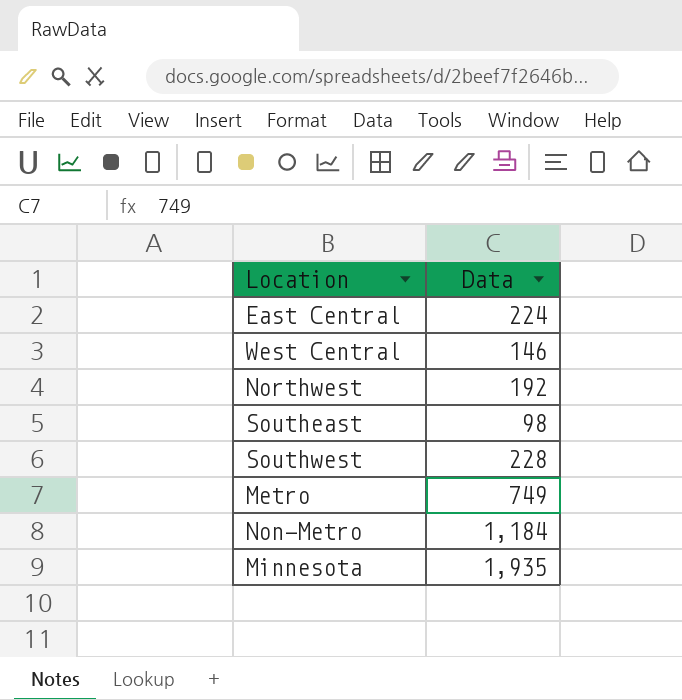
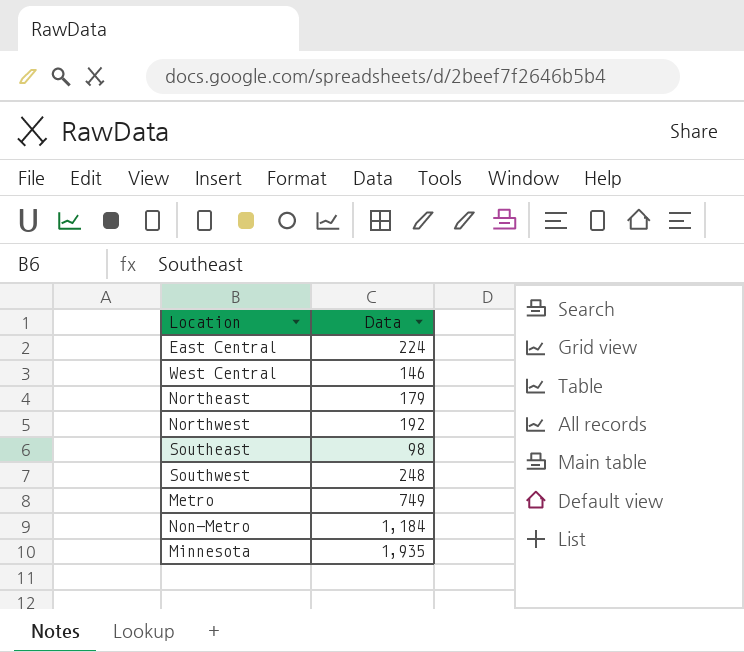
row Northeast: none -> 179
Southwest | Data: 228 -> 248

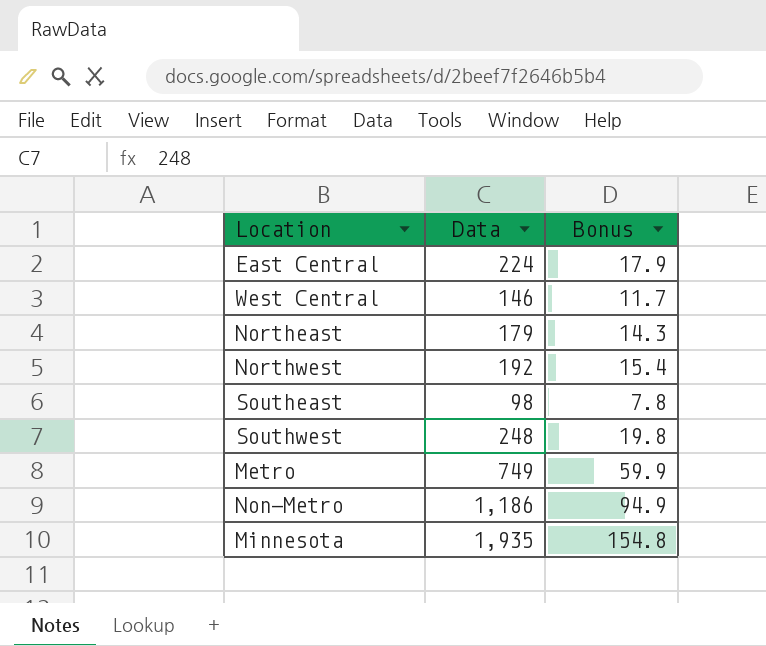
column Bonus | formula: none -> [Data] * 0.08
Non-Metro | Data: 1,184 -> 1,186

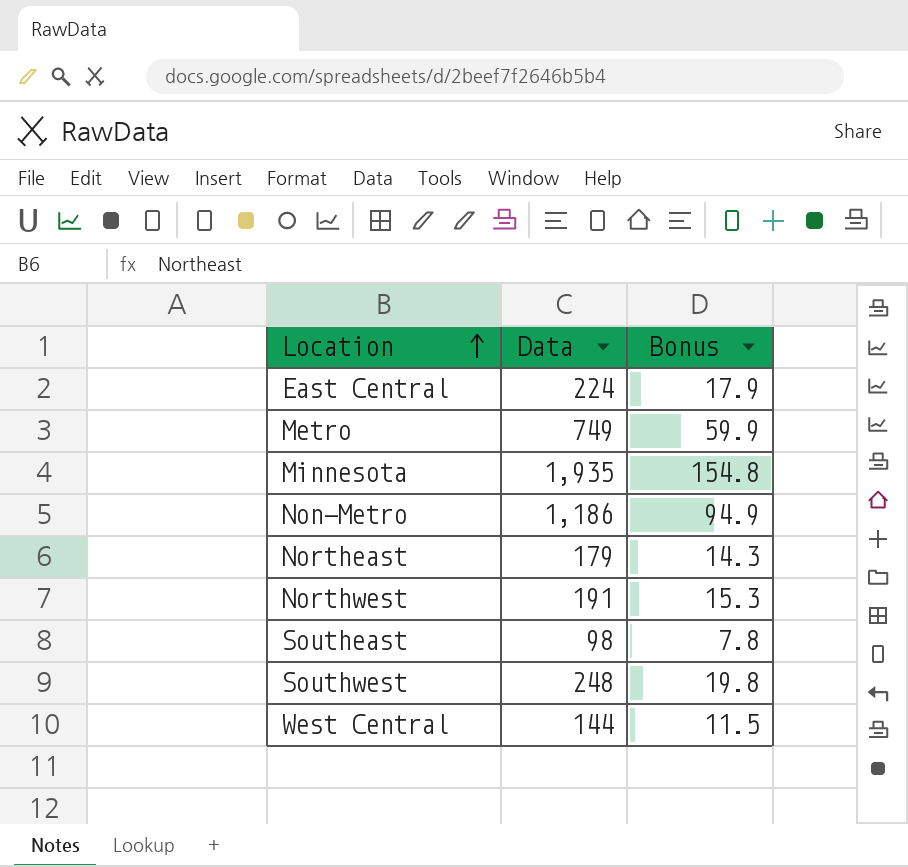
row order: none -> Location ascending
Northwest | Data: 192 -> 191
Northwest | Bonus: 15.4 -> 15.3
West Central | Data: 146 -> 144
West Central | Bonus: 11.7 -> 11.5

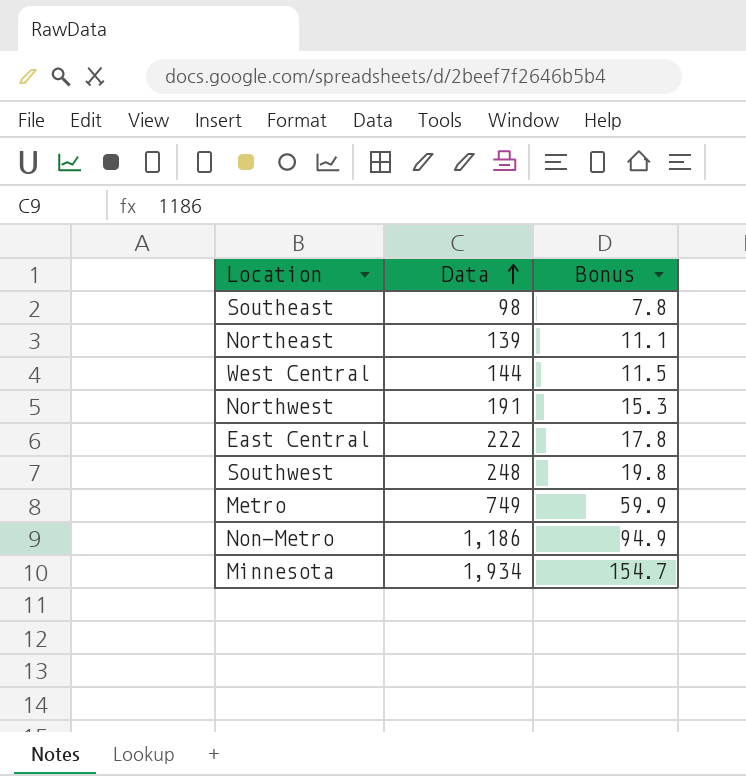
row order: Location ascending -> Data ascending
Northeast | Data: 179 -> 139
Northeast | Bonus: 14.3 -> 11.1
East Central | Data: 224 -> 222
East Central | Bonus: 17.9 -> 17.8
Minnesota | Data: 1,935 -> 1,934
Minnesota | Bonus: 154.8 -> 154.7

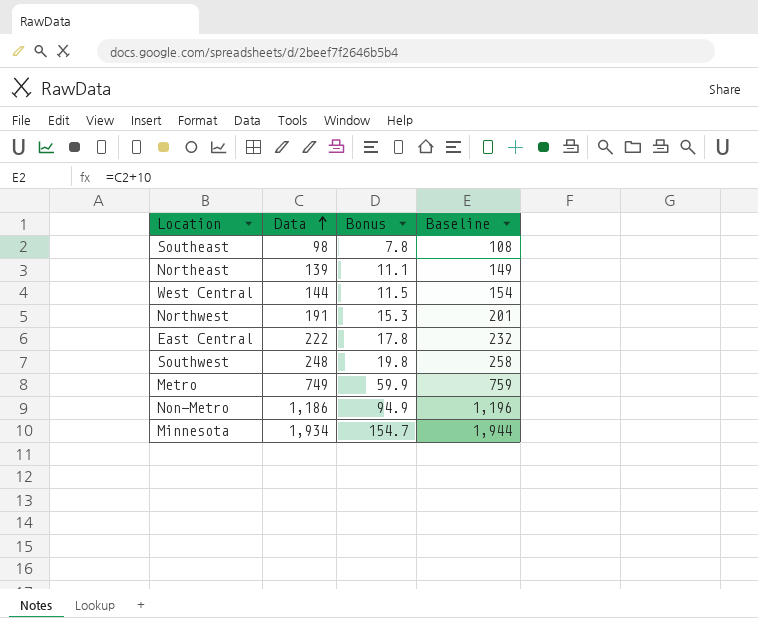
column Baseline | formula: none -> [Data] + 10

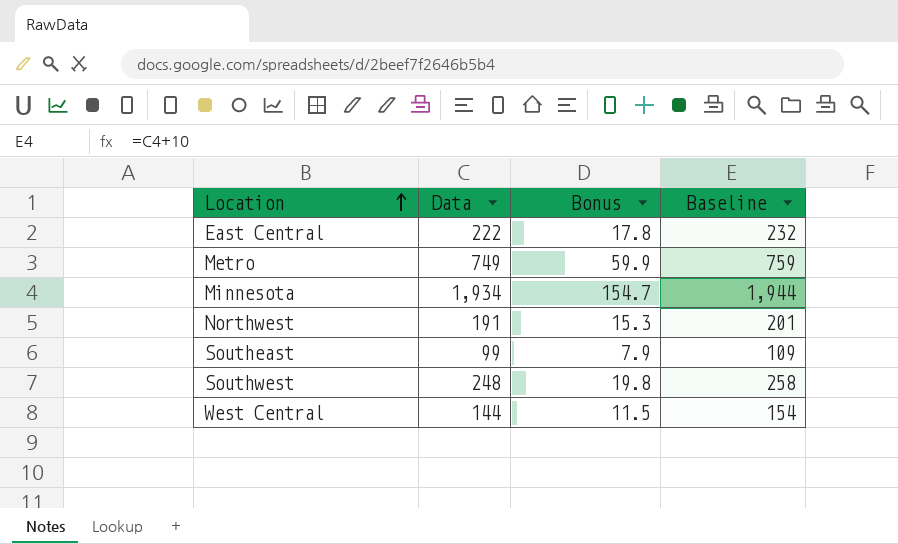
row order: Data ascending -> Location ascending
row Northeast: 139 | 11.1 | 149 -> none
row Non-Metro: 1,186 | 94.9 | 1,196 -> none
Southeast | Data: 98 -> 99
Southeast | Bonus: 7.8 -> 7.9
Southeast | Baseline: 108 -> 109

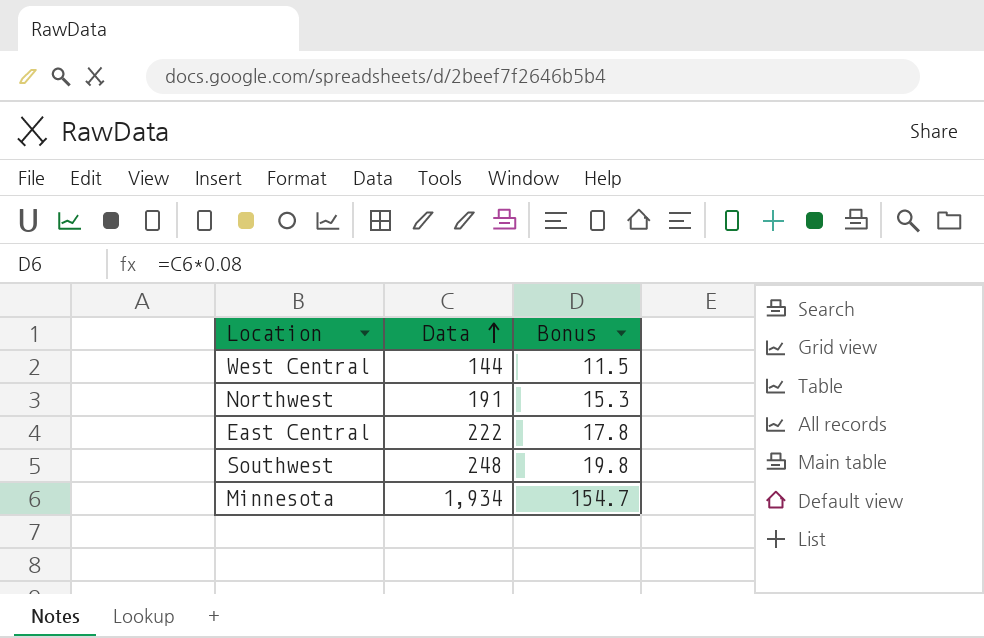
row order: Location ascending -> Data ascending
column Baseline | formula: [Data] + 10 -> none
row Metro: 749 | 59.9 | 759 -> none
row Southeast: 99 | 7.9 | 109 -> none

